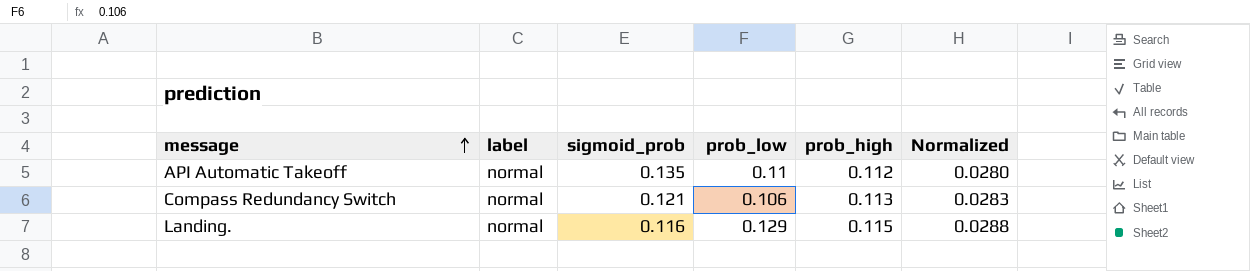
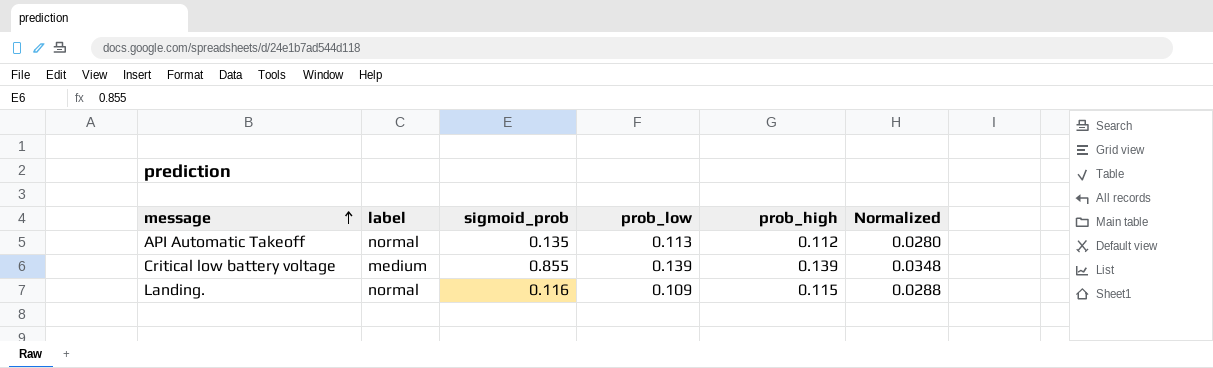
row Compass Redundancy Switch: normal | 0.121 | 0.106 | 0.113 | 0.0283 -> none
API Automatic Takeoff | prob_low: 0.11 -> 0.113
row Critical low battery voltage: none -> medium | 0.855 | 0.139 | 0.139 | 0.0348
Landing. | prob_low: 0.129 -> 0.109

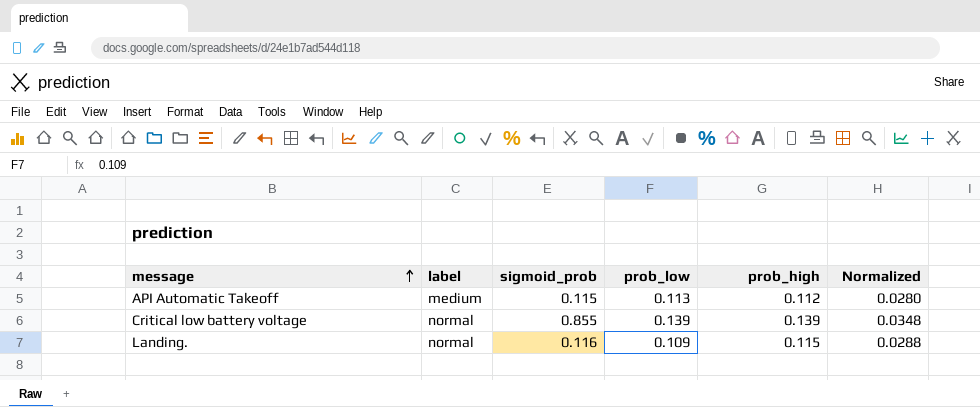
API Automatic Takeoff | label: normal -> medium
API Automatic Takeoff | sigmoid_prob: 0.135 -> 0.115
Critical low battery voltage | label: medium -> normal

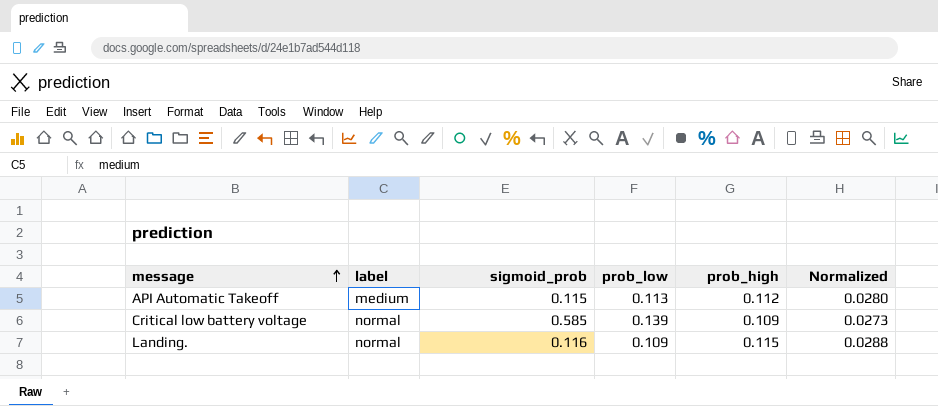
Critical low battery voltage | sigmoid_prob: 0.855 -> 0.585
Critical low battery voltage | prob_high: 0.139 -> 0.109
Critical low battery voltage | Normalized: 0.0348 -> 0.0273

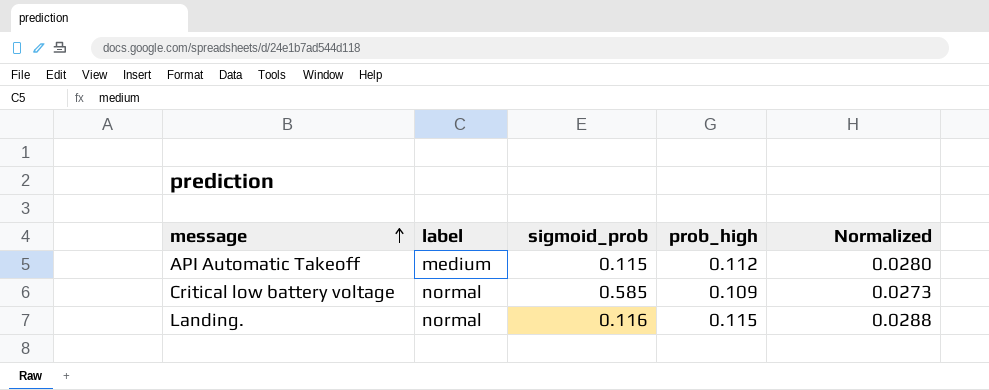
column prob_low | position: 4 -> none

